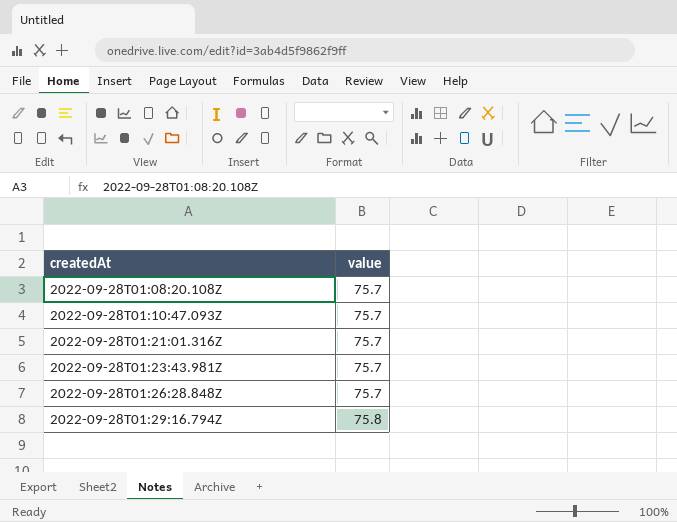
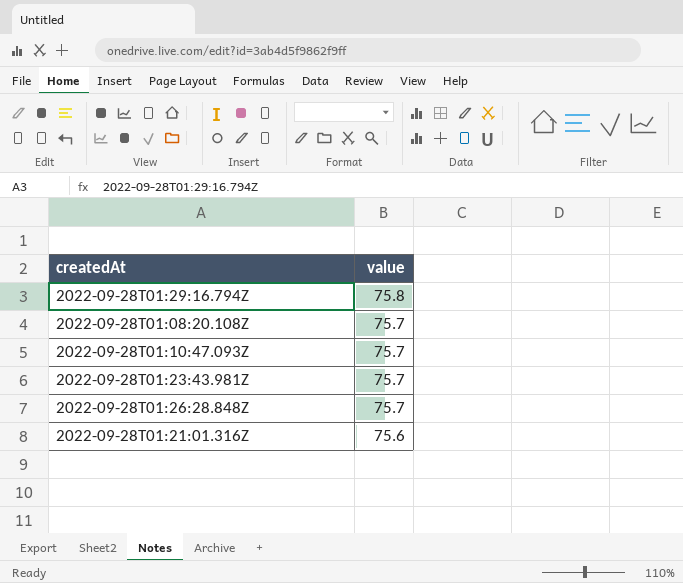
row order: createdAt ascending -> value descending
2022-09-28T01:21:01.316Z | value: 75.7 -> 75.6

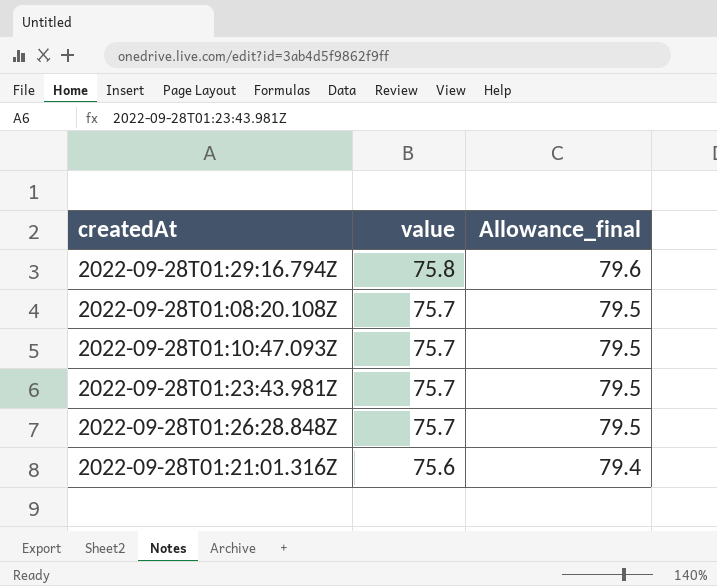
column Allowance_final | formula: none -> [value] * 1.05

